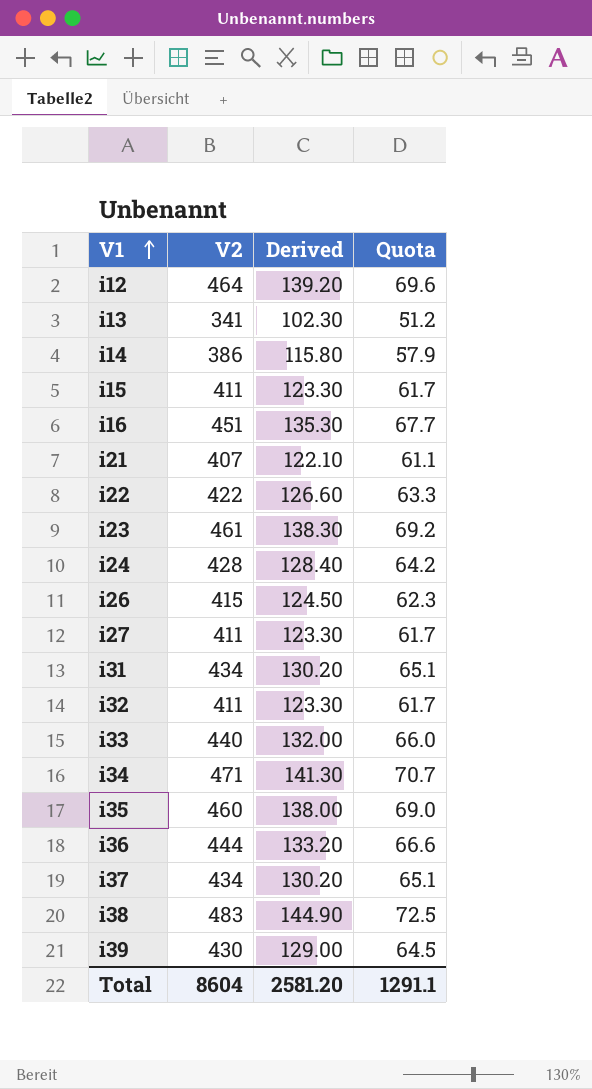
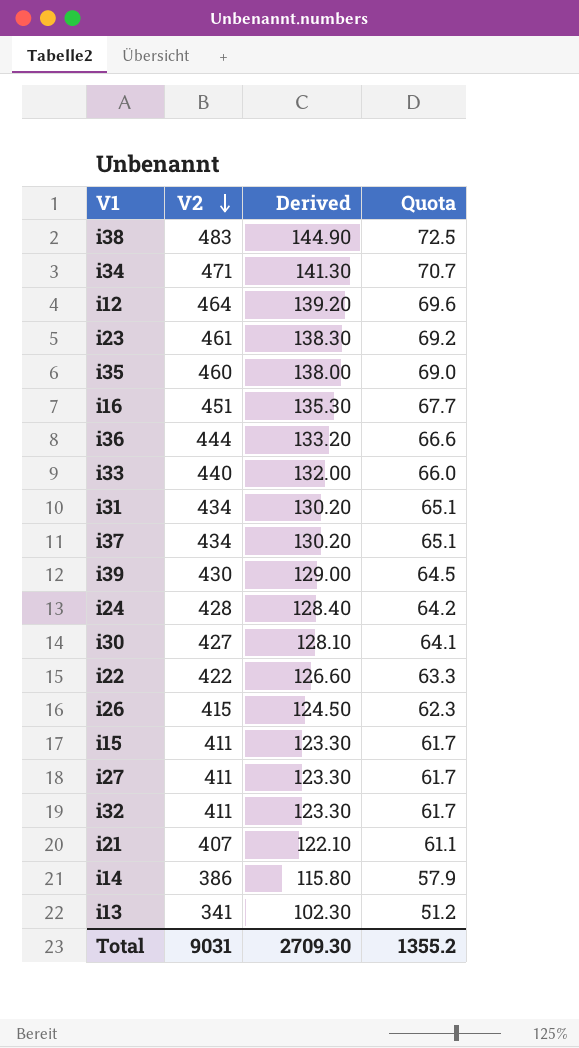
row order: V1 ascending -> V2 descending
row i30: none -> 427 | 128.10 | 64.1
Total | V2: 8604 -> 9031
Total | Derived: 2581.20 -> 2709.30
Total | Quota: 1291.1 -> 1355.2

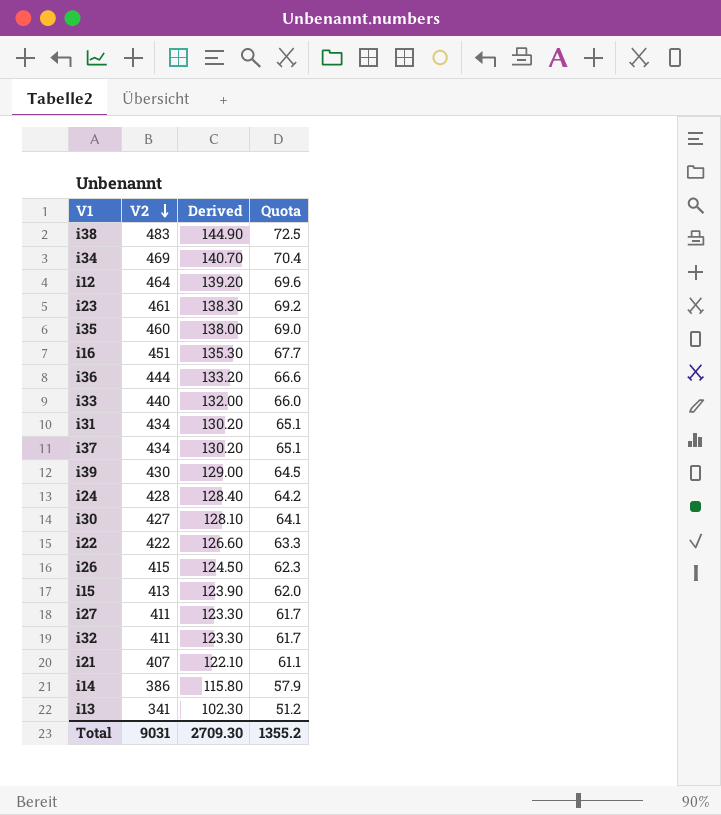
i34 | V2: 471 -> 469
i34 | Derived: 141.30 -> 140.70
i34 | Quota: 70.7 -> 70.4
i15 | V2: 411 -> 413
i15 | Derived: 123.30 -> 123.90
i15 | Quota: 61.7 -> 62.0

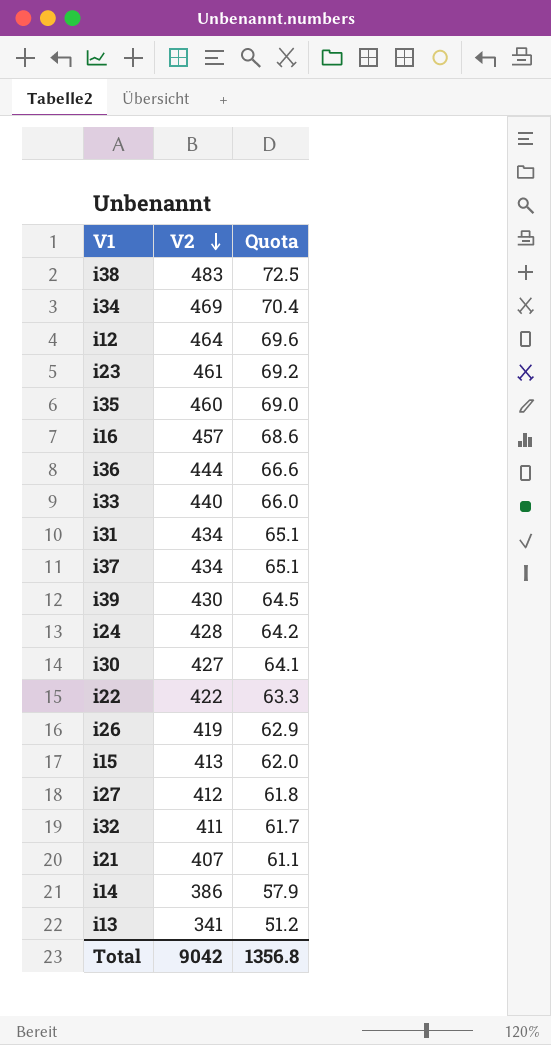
column Derived | formula: [V2] * 0.3 -> none
i16 | V2: 451 -> 457
i16 | Quota: 67.7 -> 68.6
i26 | V2: 415 -> 419
i26 | Quota: 62.3 -> 62.9
i27 | V2: 411 -> 412
i27 | Quota: 61.7 -> 61.8
Total | V2: 9031 -> 9042
Total | Quota: 1355.2 -> 1356.8

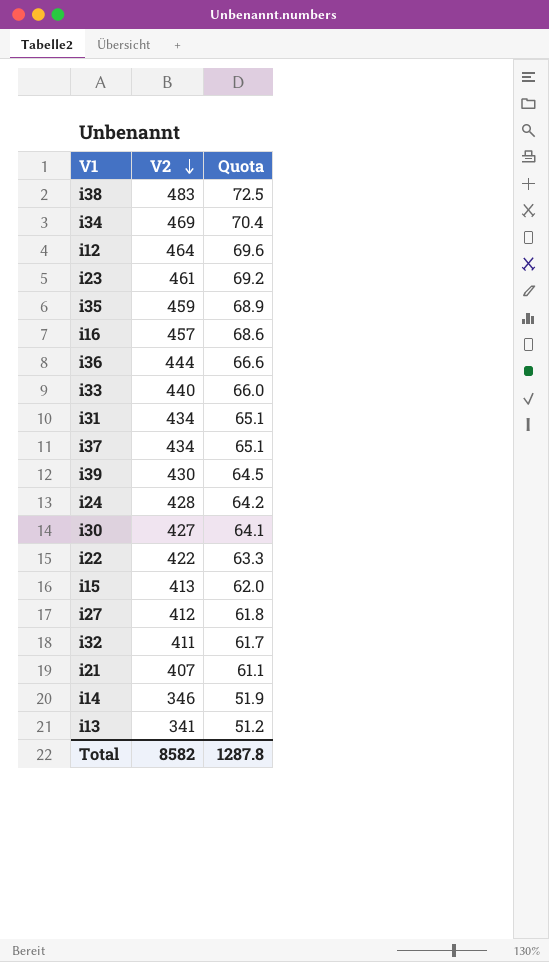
row i26: 419 | 62.9 -> none
i35 | V2: 460 -> 459
i35 | Quota: 69.0 -> 68.9
i14 | V2: 386 -> 346
i14 | Quota: 57.9 -> 51.9
Total | V2: 9042 -> 8582
Total | Quota: 1356.8 -> 1287.8

